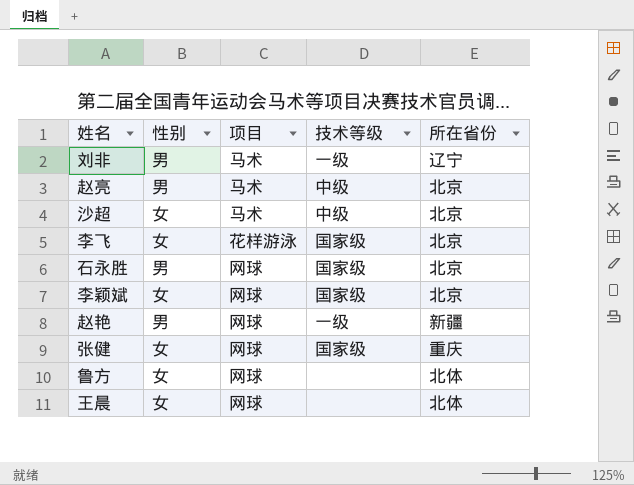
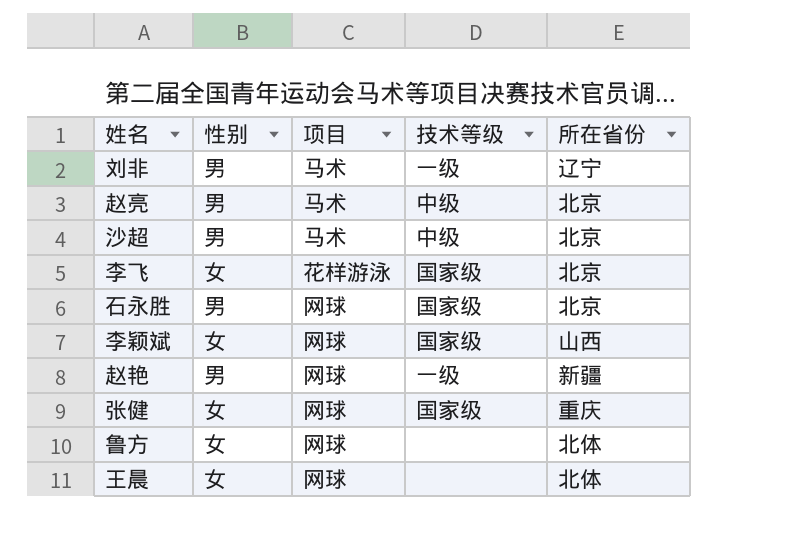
沙超 | 性别: 女 -> 男
李颖斌 | 所在省份: 北京 -> 山西

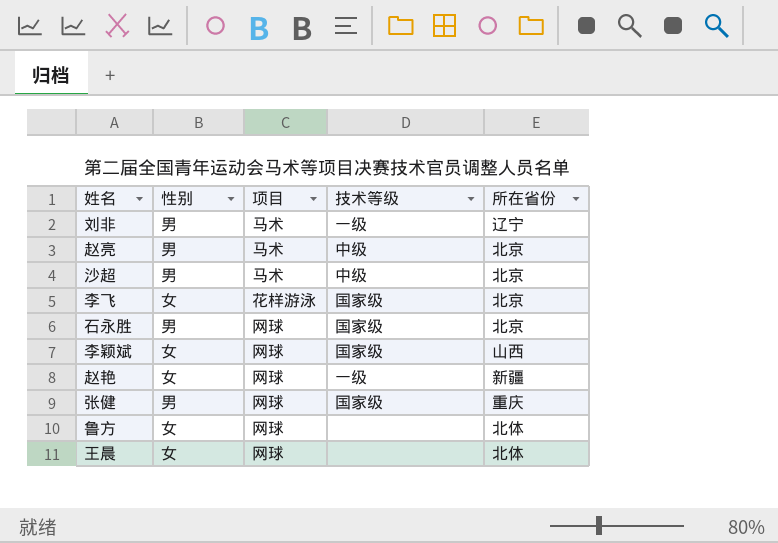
赵艳 | 性别: 男 -> 女
张健 | 性别: 女 -> 男

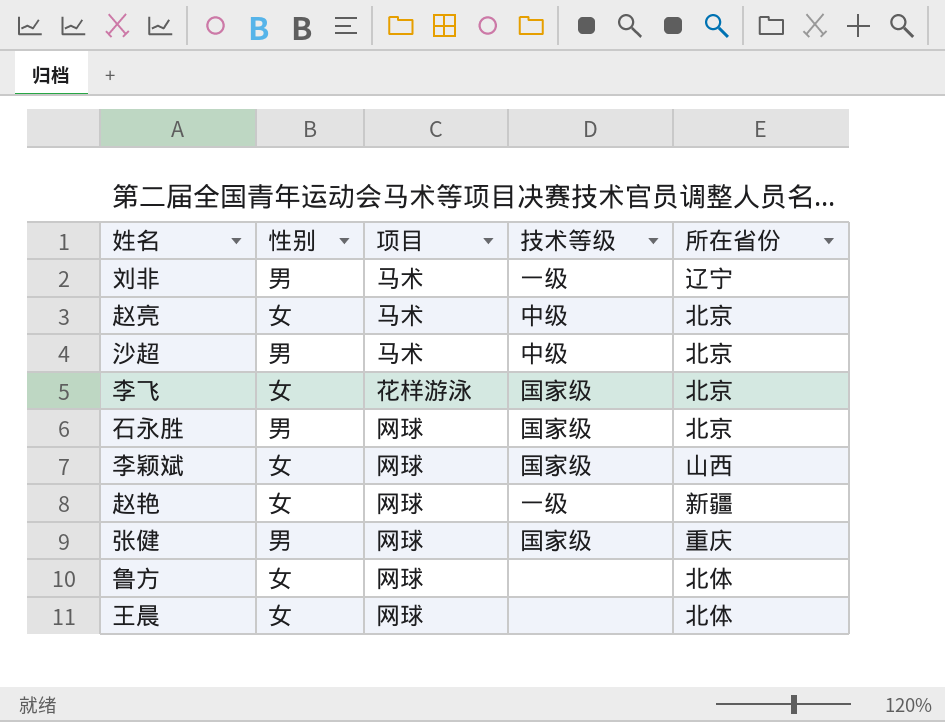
赵亮 | 性别: 男 -> 女

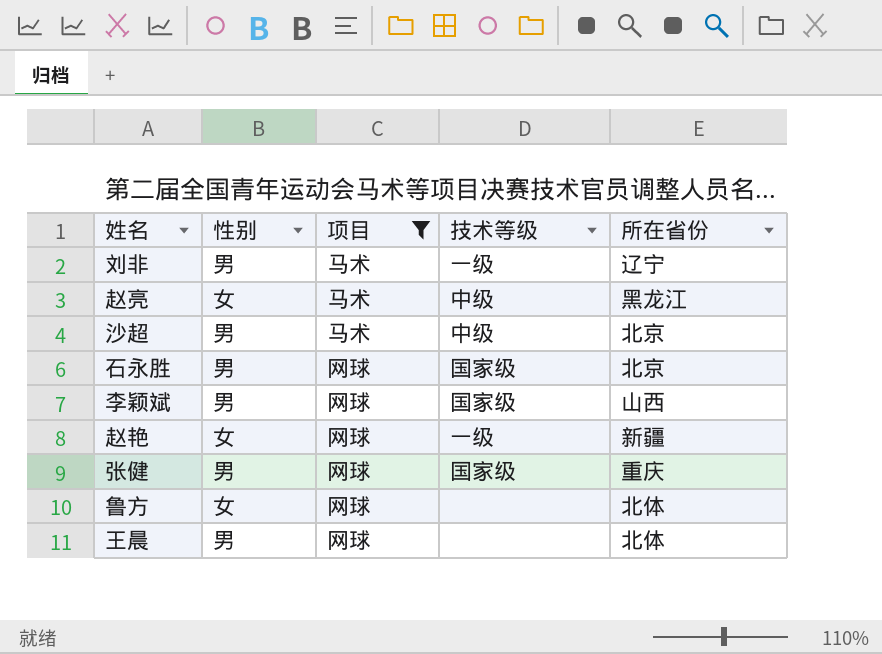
filter: none -> 项目 != 花样游泳
赵亮 | 所在省份: 北京 -> 黑龙江
李颖斌 | 性别: 女 -> 男
王晨 | 性别: 女 -> 男

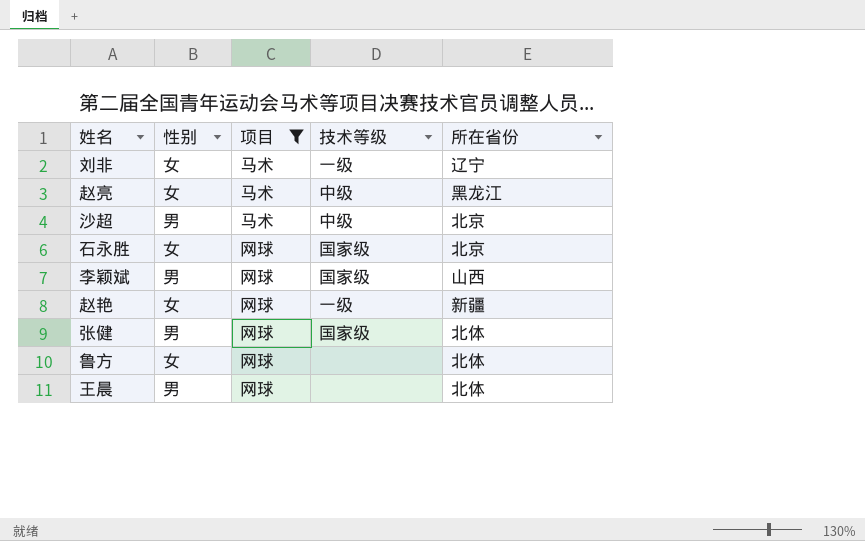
刘非 | 性别: 男 -> 女
石永胜 | 性别: 男 -> 女
张健 | 所在省份: 重庆 -> 北体

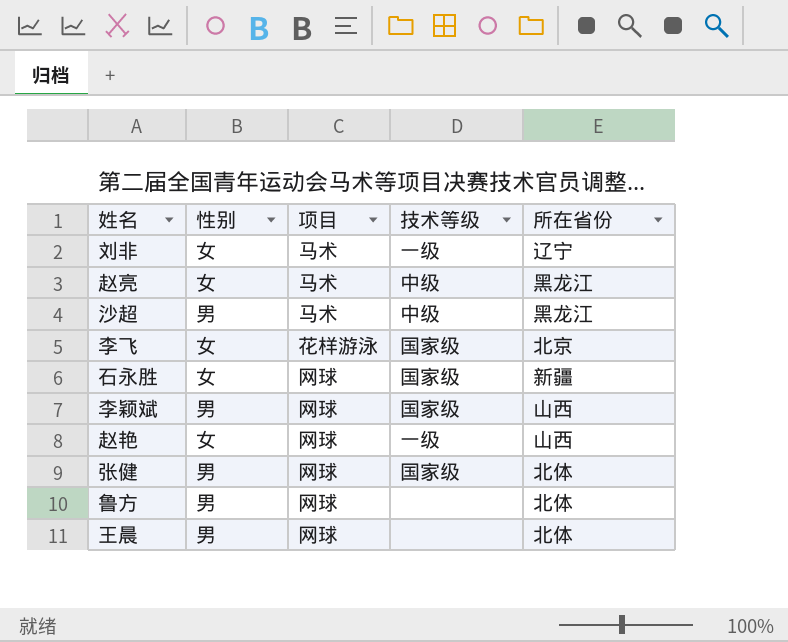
filter: 项目 != 花样游泳 -> none
沙超 | 所在省份: 北京 -> 黑龙江
石永胜 | 所在省份: 北京 -> 新疆
赵艳 | 所在省份: 新疆 -> 山西
鲁方 | 性别: 女 -> 男

